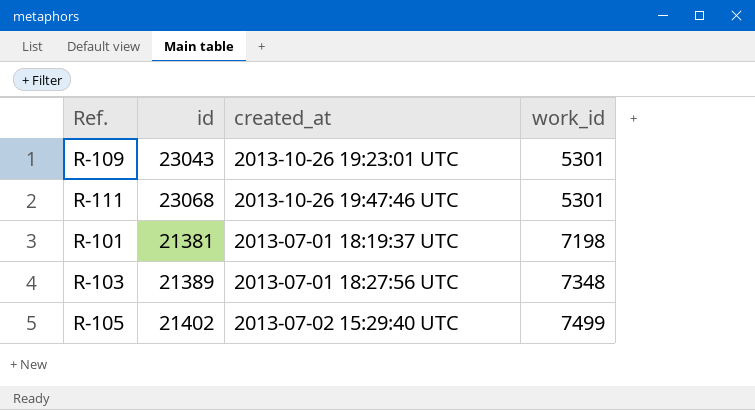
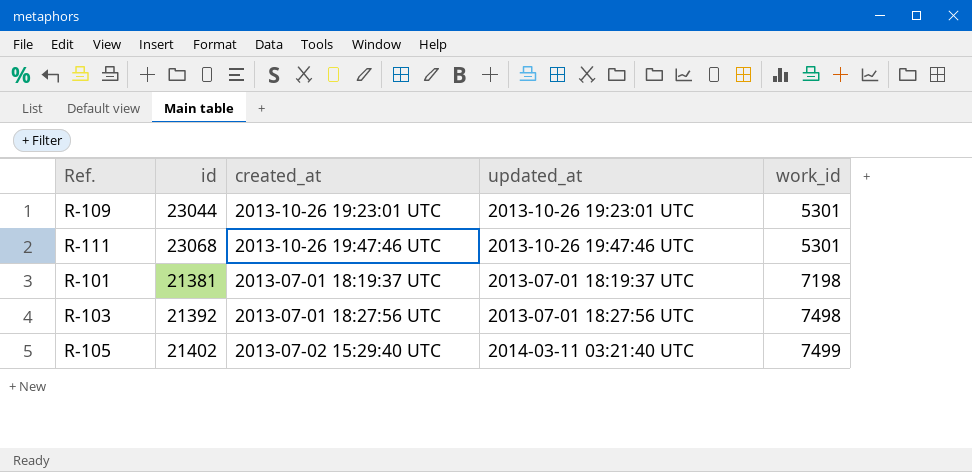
column updated_at | position: none -> 4
R-109 | id: 23043 -> 23044
R-103 | id: 21389 -> 21392
R-103 | work_id: 7348 -> 7498

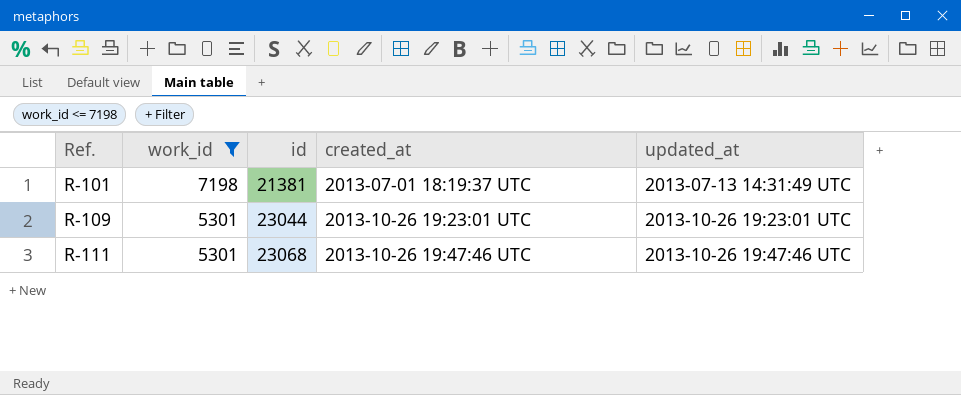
filter: none -> work_id <= 7198
row order: work_id ascending -> Ref. ascending
column work_id | position: 5 -> 2
R-101 | updated_at: 2013-07-01 18:19:37 UTC -> 2013-07-13 14:31:49 UTC

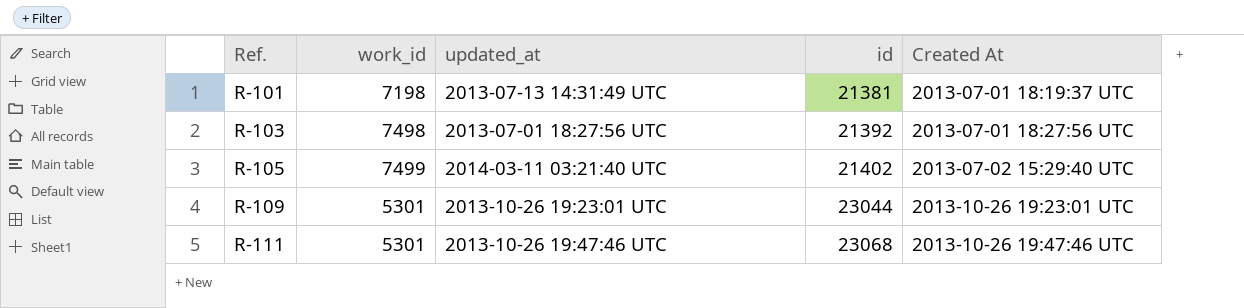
filter: work_id <= 7198 -> none
column updated_at | position: 5 -> 3
column name: created_at -> Created At

